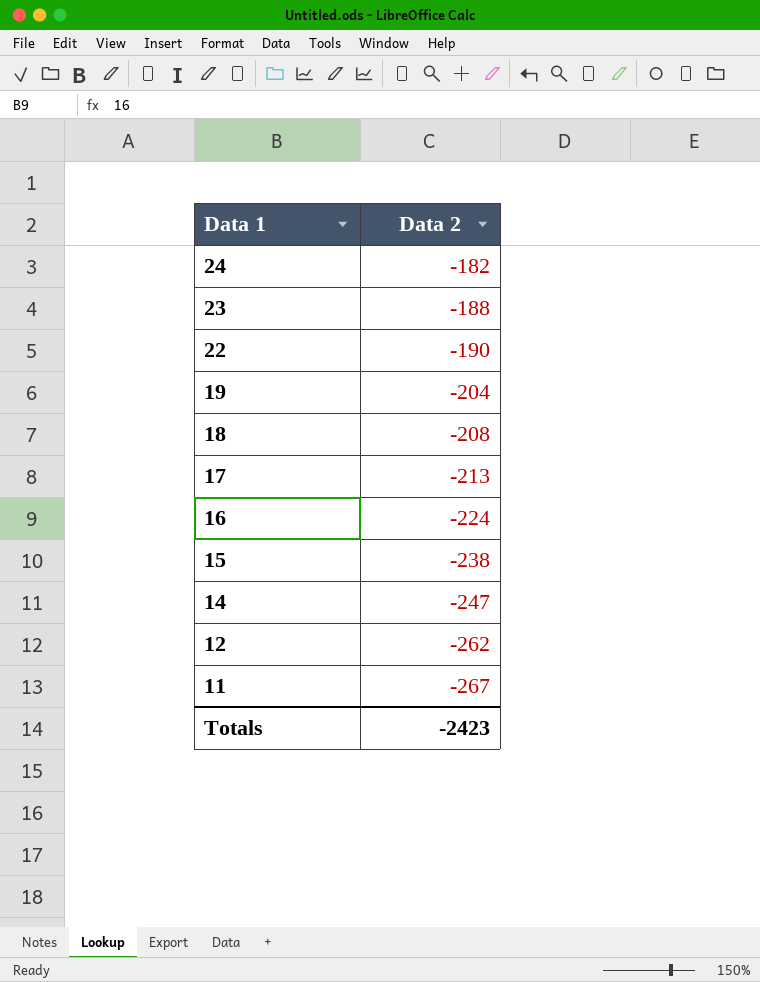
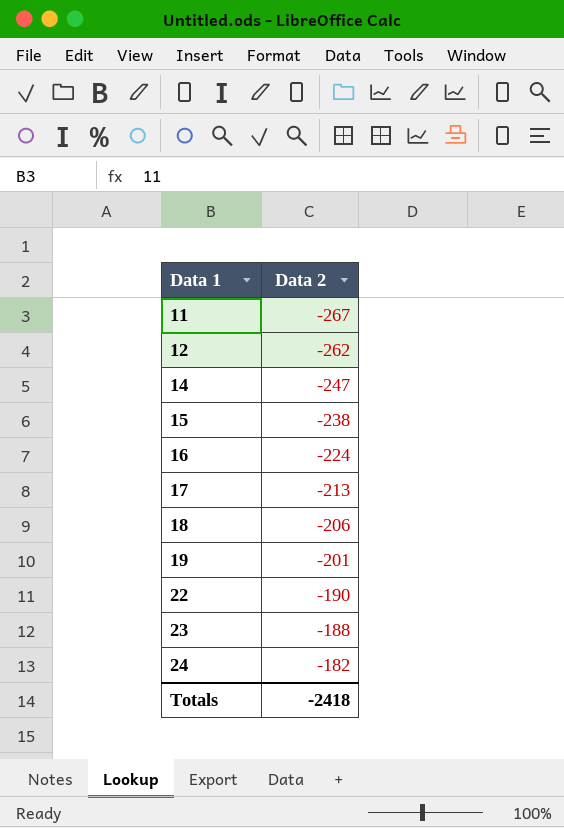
row order: Data 1 descending -> Data 1 ascending
18 | Data 2: -208 -> -206
19 | Data 2: -204 -> -201
Totals | Data 2: -2423 -> -2418

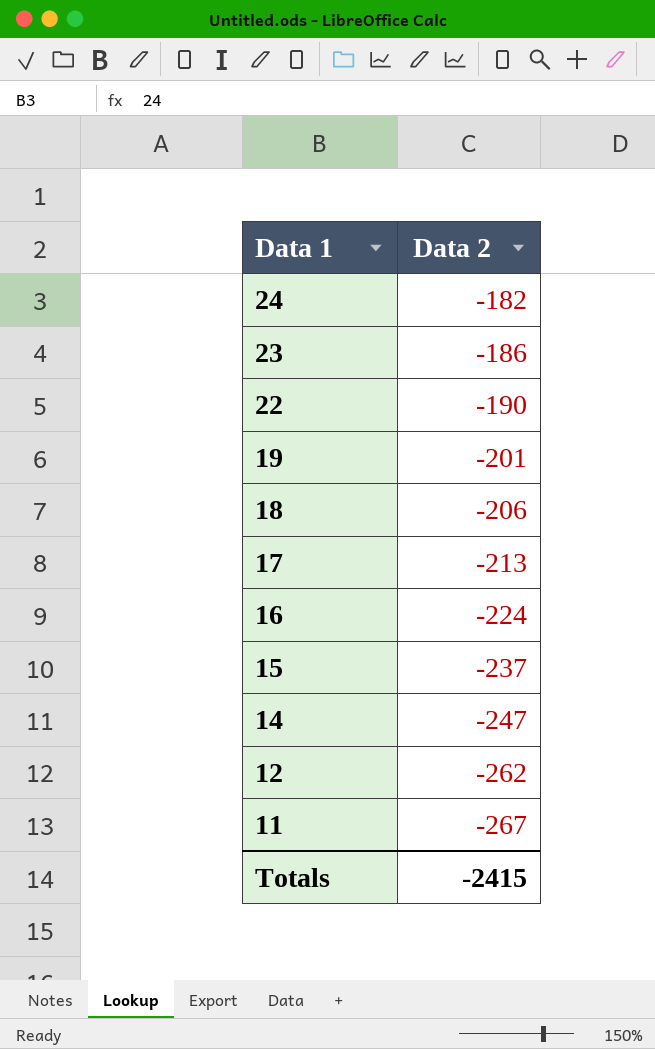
row order: Data 1 ascending -> Data 1 descending
23 | Data 2: -188 -> -186
15 | Data 2: -238 -> -237
Totals | Data 2: -2418 -> -2415

